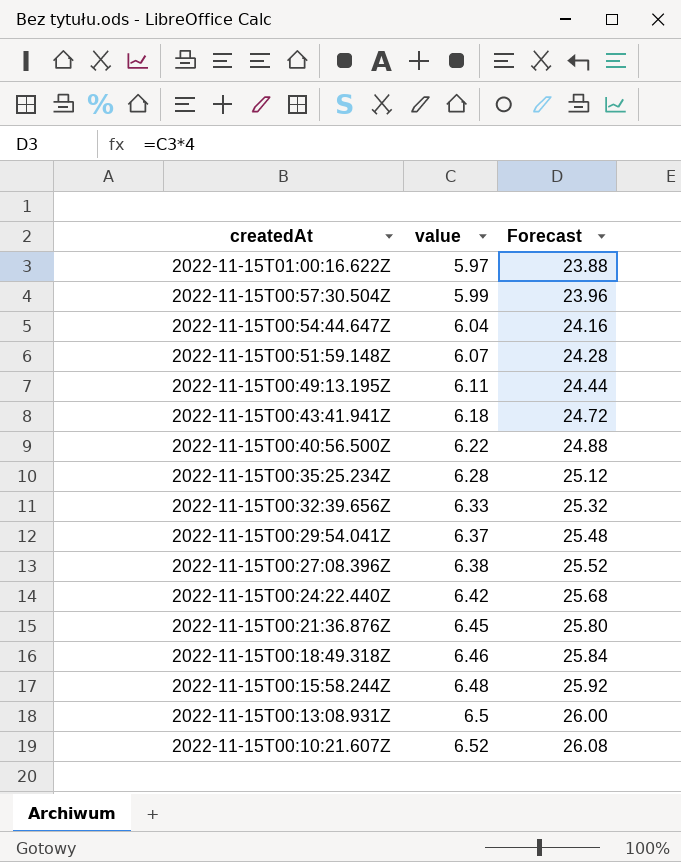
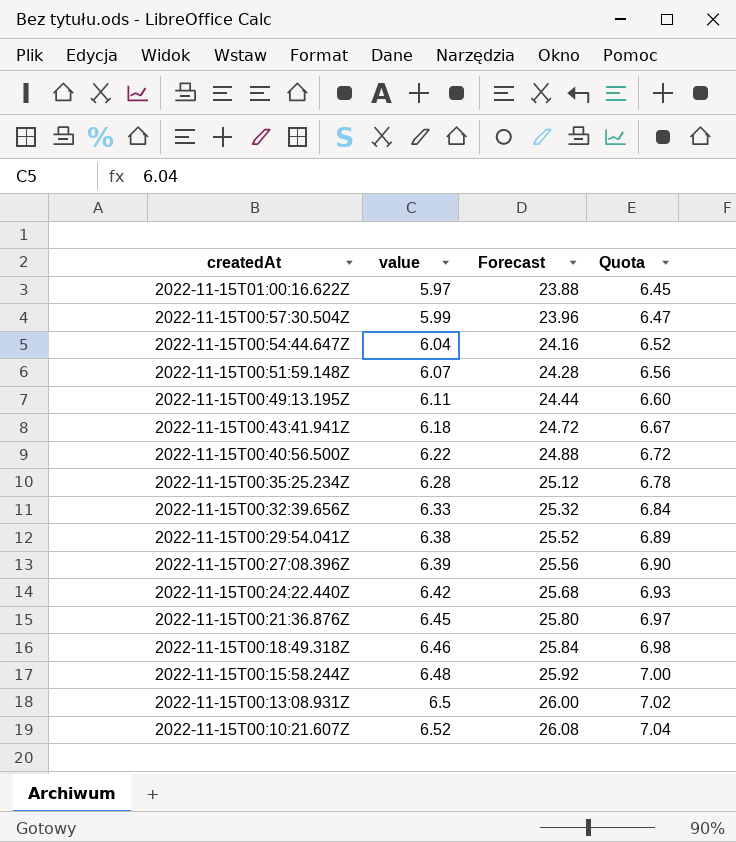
column Quota | formula: none -> [value] * 1.08
2022-11-15T00:29:54.041Z | value: 6.37 -> 6.38
2022-11-15T00:29:54.041Z | Forecast: 25.48 -> 25.52
2022-11-15T00:27:08.396Z | value: 6.38 -> 6.39
2022-11-15T00:27:08.396Z | Forecast: 25.52 -> 25.56

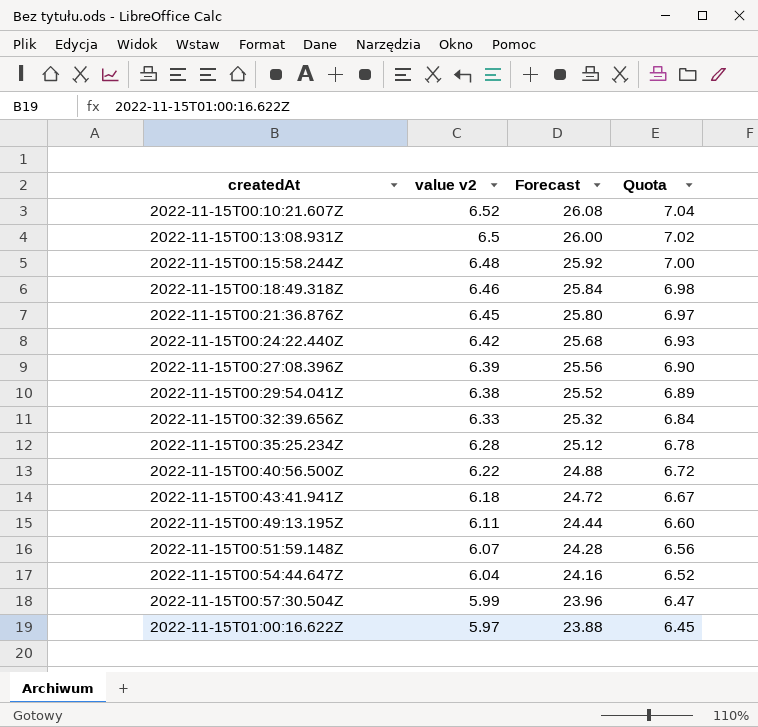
row order: createdAt descending -> createdAt ascending
column name: value -> value v2

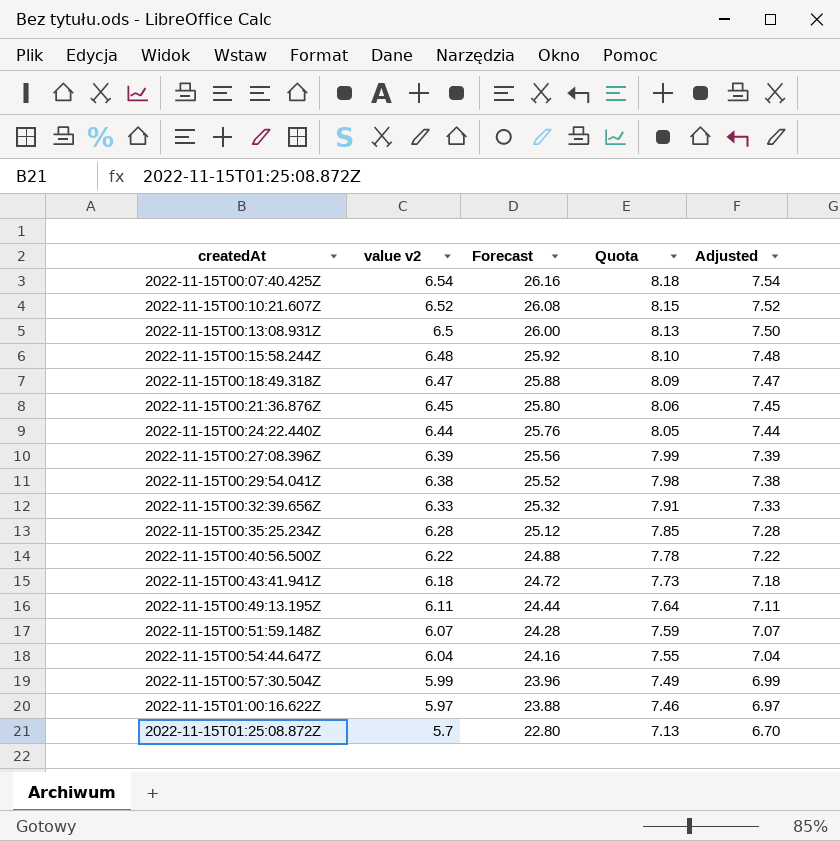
column Quota | formula: [value v2] * 1.08 -> [value v2] * 1.25
column Adjusted | formula: none -> [value v2] + 1
row 2022-11-15T00:07:40.425Z: none -> 6.54 | 26.16 | 8.18 | 7.54
2022-11-15T00:18:49.318Z | value v2: 6.46 -> 6.47
2022-11-15T00:18:49.318Z | Forecast: 25.84 -> 25.88
2022-11-15T00:24:22.440Z | value v2: 6.42 -> 6.44
2022-11-15T00:24:22.440Z | Forecast: 25.68 -> 25.76
row 2022-11-15T01:25:08.872Z: none -> 5.7 | 22.80 | 7.13 | 6.70

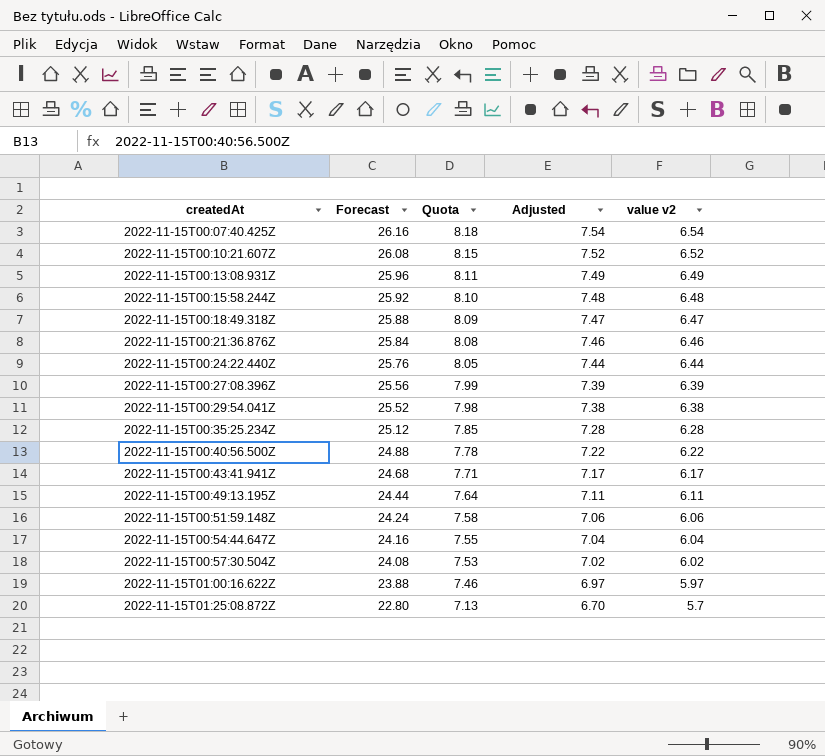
column value v2 | position: 2 -> 5
row 2022-11-15T00:32:39.656Z: 6.33 | 25.32 | 7.91 | 7.33 -> none
2022-11-15T00:13:08.931Z | Forecast: 26.00 -> 25.96
2022-11-15T00:13:08.931Z | Quota: 8.13 -> 8.11
2022-11-15T00:13:08.931Z | Adjusted: 7.50 -> 7.49
2022-11-15T00:13:08.931Z | value v2: 6.5 -> 6.49
2022-11-15T00:21:36.876Z | Forecast: 25.80 -> 25.84
2022-11-15T00:21:36.876Z | Quota: 8.06 -> 8.08
2022-11-15T00:21:36.876Z | Adjusted: 7.45 -> 7.46
2022-11-15T00:21:36.876Z | value v2: 6.45 -> 6.46
2022-11-15T00:43:41.941Z | Forecast: 24.72 -> 24.68
2022-11-15T00:43:41.941Z | Quota: 7.73 -> 7.71
2022-11-15T00:43:41.941Z | Adjusted: 7.18 -> 7.17
2022-11-15T00:43:41.941Z | value v2: 6.18 -> 6.17
2022-11-15T00:51:59.148Z | Forecast: 24.28 -> 24.24
2022-11-15T00:51:59.148Z | Quota: 7.59 -> 7.58
2022-11-15T00:51:59.148Z | Adjusted: 7.07 -> 7.06
2022-11-15T00:51:59.148Z | value v2: 6.07 -> 6.06
2022-11-15T00:57:30.504Z | Forecast: 23.96 -> 24.08
2022-11-15T00:57:30.504Z | Quota: 7.49 -> 7.53
2022-11-15T00:57:30.504Z | Adjusted: 6.99 -> 7.02
2022-11-15T00:57:30.504Z | value v2: 5.99 -> 6.02

